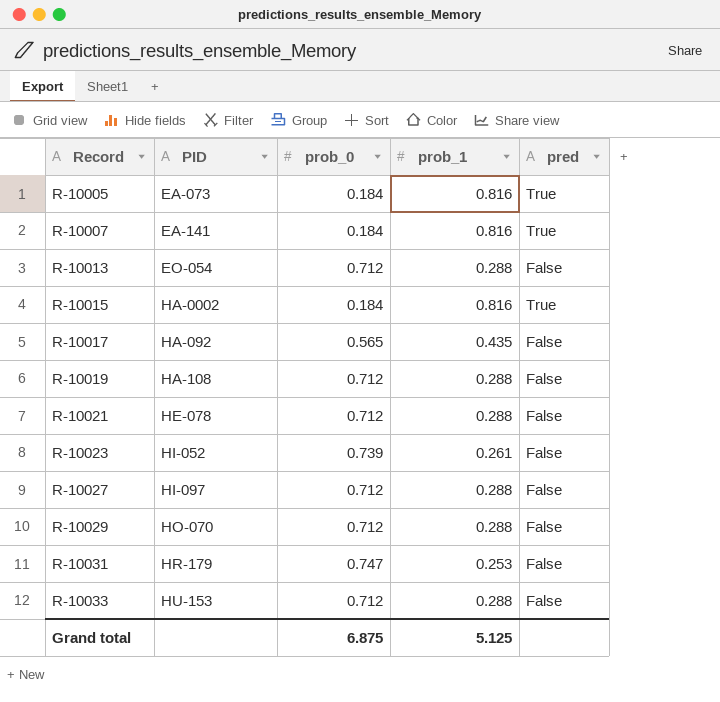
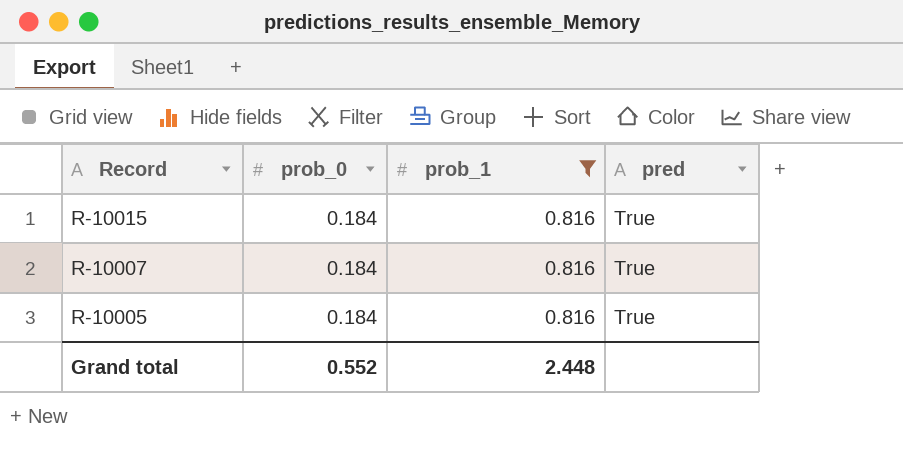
filter: none -> prob_1 = 0.816
row order: Record ascending -> Record descending
column PID | position: 2 -> none
Grand total | prob_0: 6.875 -> 0.552
Grand total | prob_1: 5.125 -> 2.448

